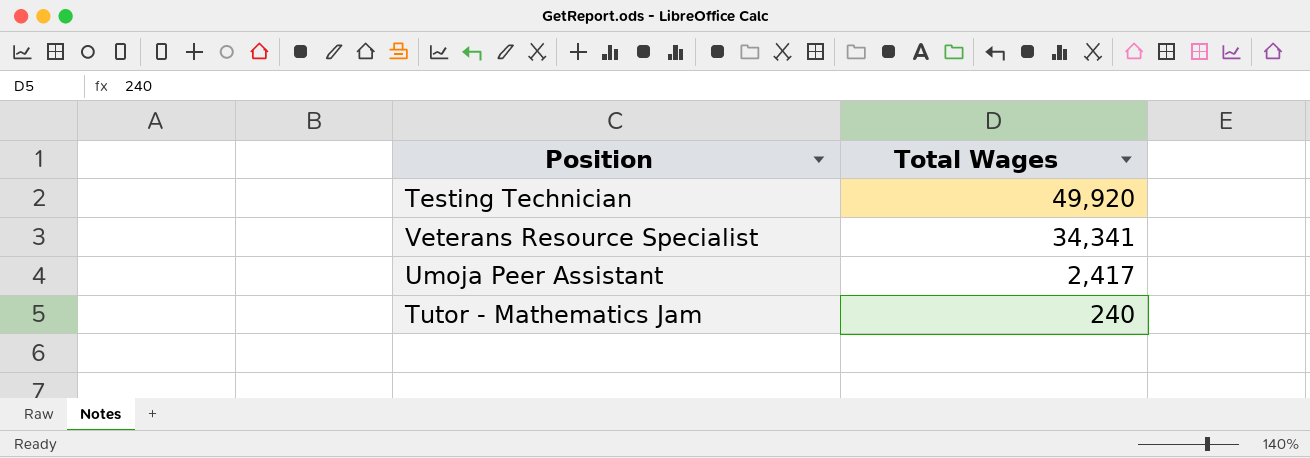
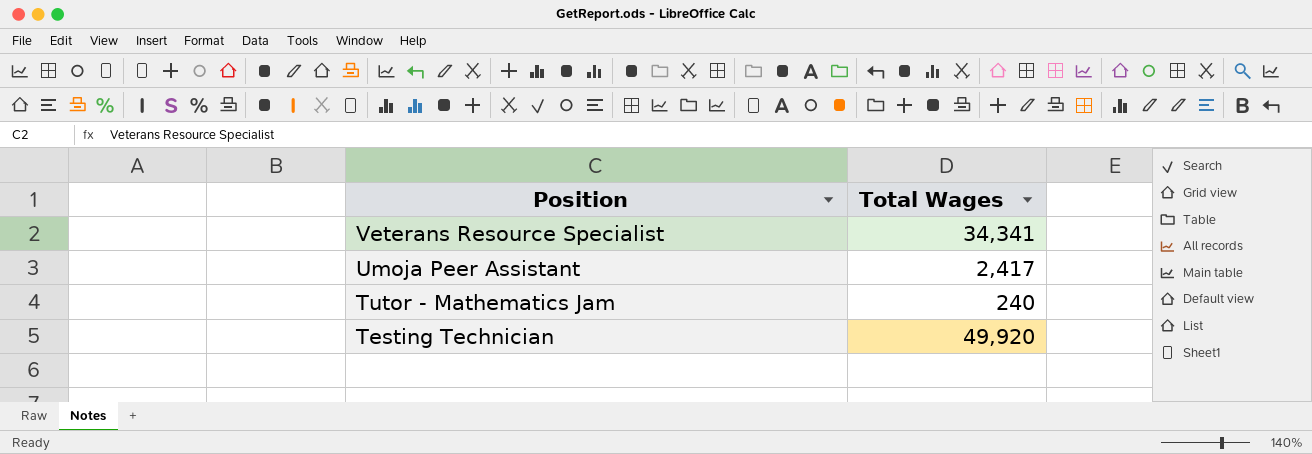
row order: Total Wages descending -> Position descending

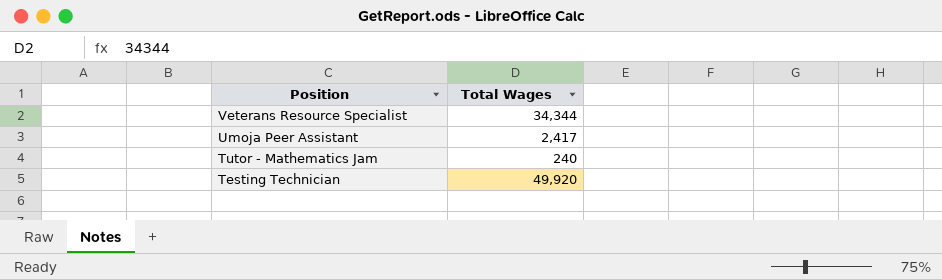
Veterans Resource Specialist | Total Wages: 34,341 -> 34,344

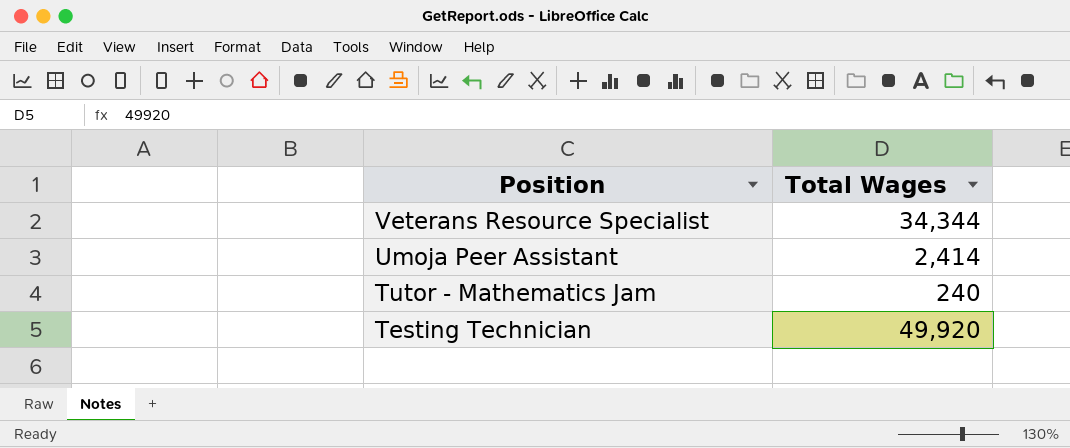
Umoja Peer Assistant | Total Wages: 2,417 -> 2,414

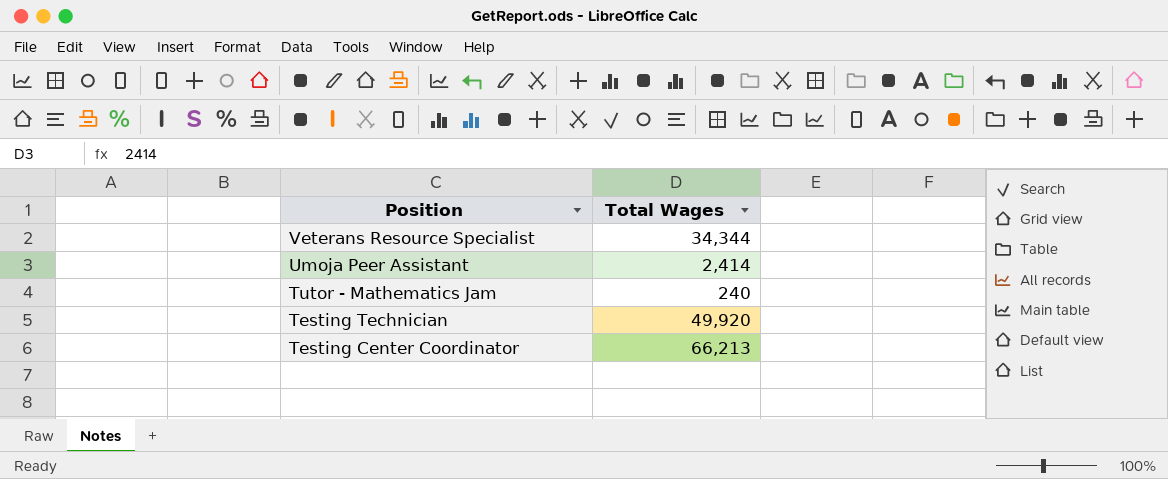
row Testing Center Coordinator: none -> 66,213

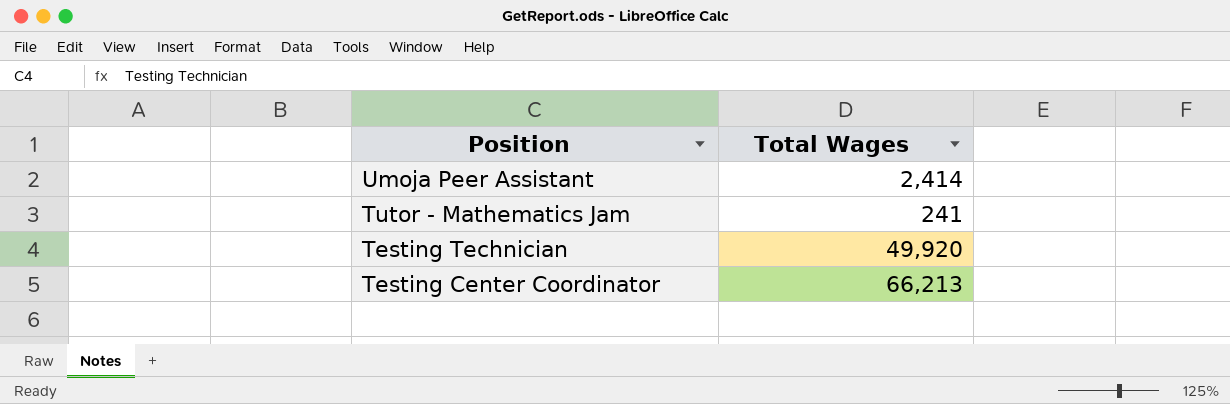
row Veterans Resource Specialist: 34,344 -> none
Tutor - Mathematics Jam | Total Wages: 240 -> 241

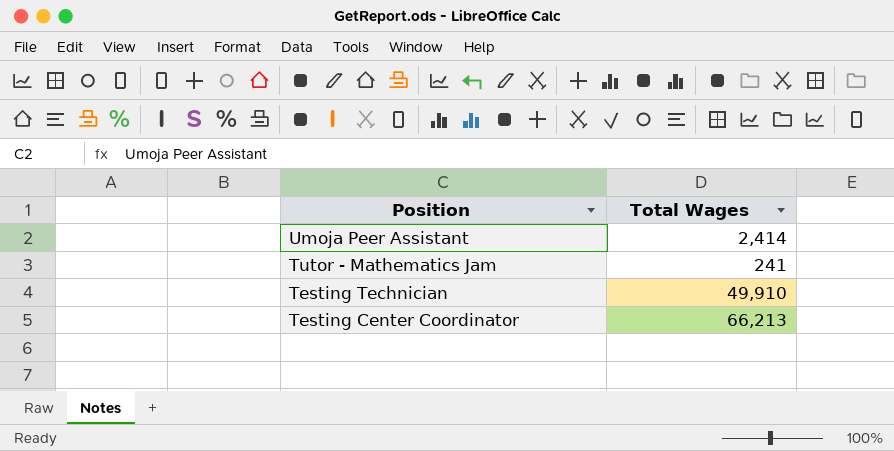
Testing Technician | Total Wages: 49,920 -> 49,910

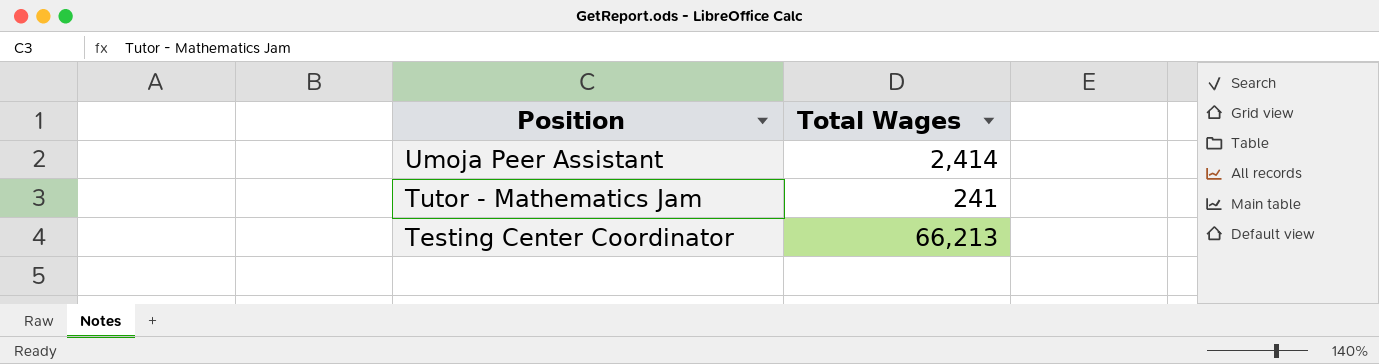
row Testing Technician: 49,910 -> none

